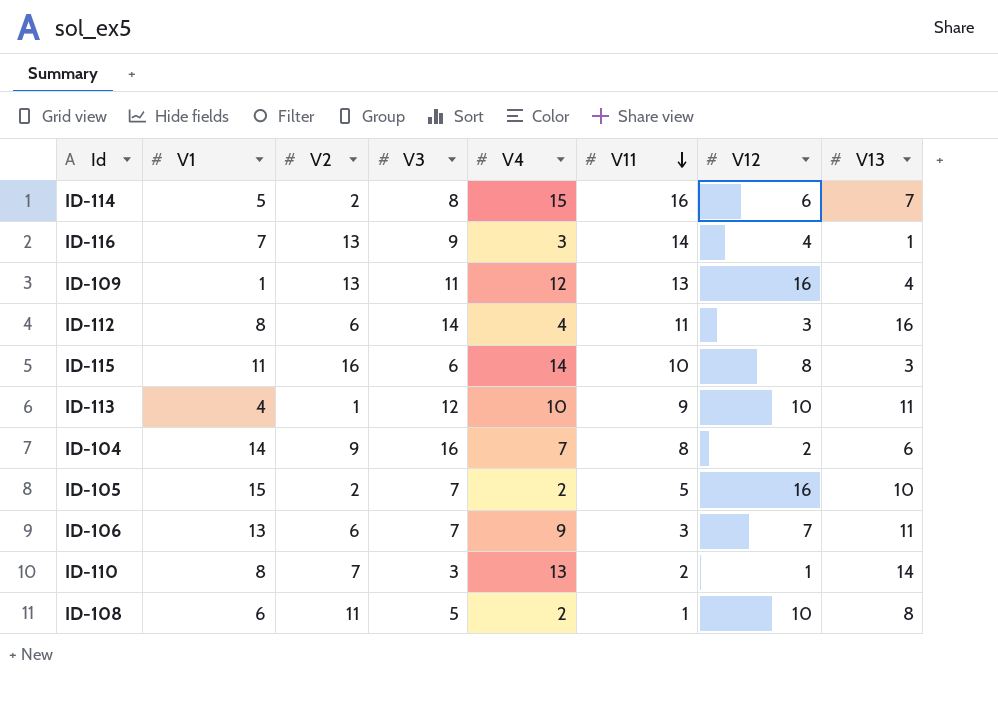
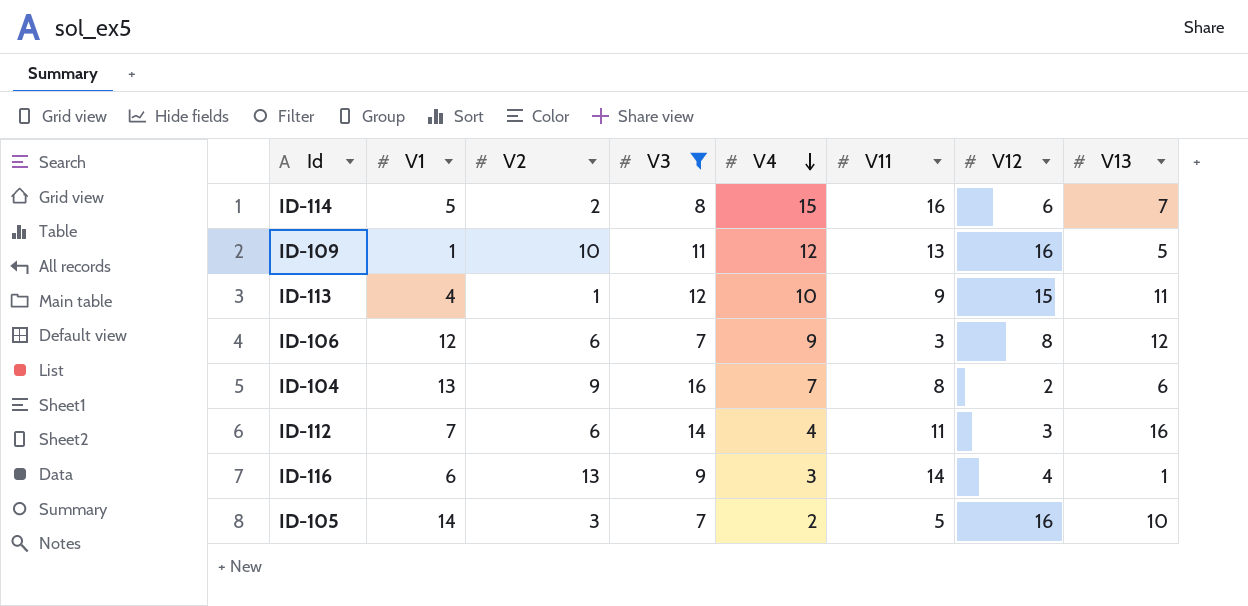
filter: none -> V3 >= 7
row order: V11 descending -> V4 descending
ID-109 | V2: 13 -> 10
ID-109 | V13: 4 -> 5
ID-113 | V12: 10 -> 15
ID-106 | V1: 13 -> 12
ID-106 | V12: 7 -> 8
ID-106 | V13: 11 -> 12
ID-104 | V1: 14 -> 13
ID-112 | V1: 8 -> 7
ID-116 | V1: 7 -> 6
ID-105 | V1: 15 -> 14
ID-105 | V2: 2 -> 3

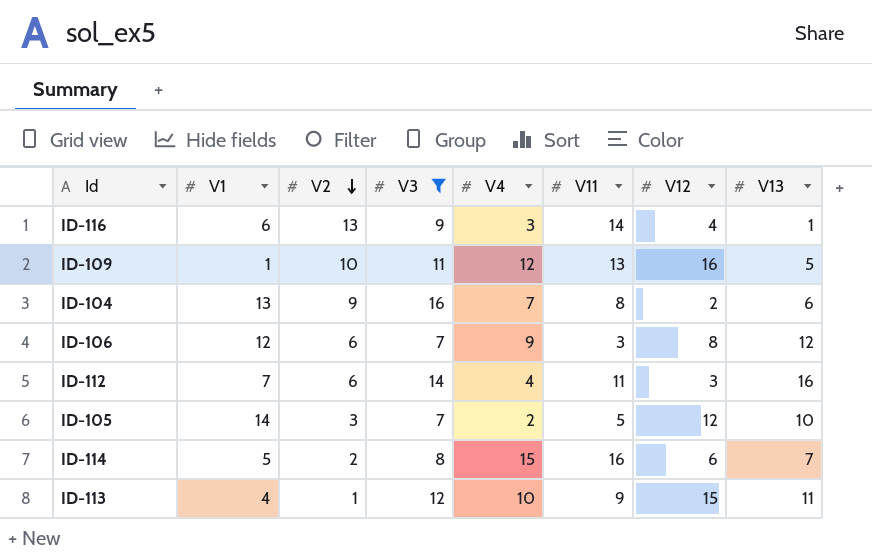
row order: V4 descending -> V2 descending
ID-105 | V12: 16 -> 12

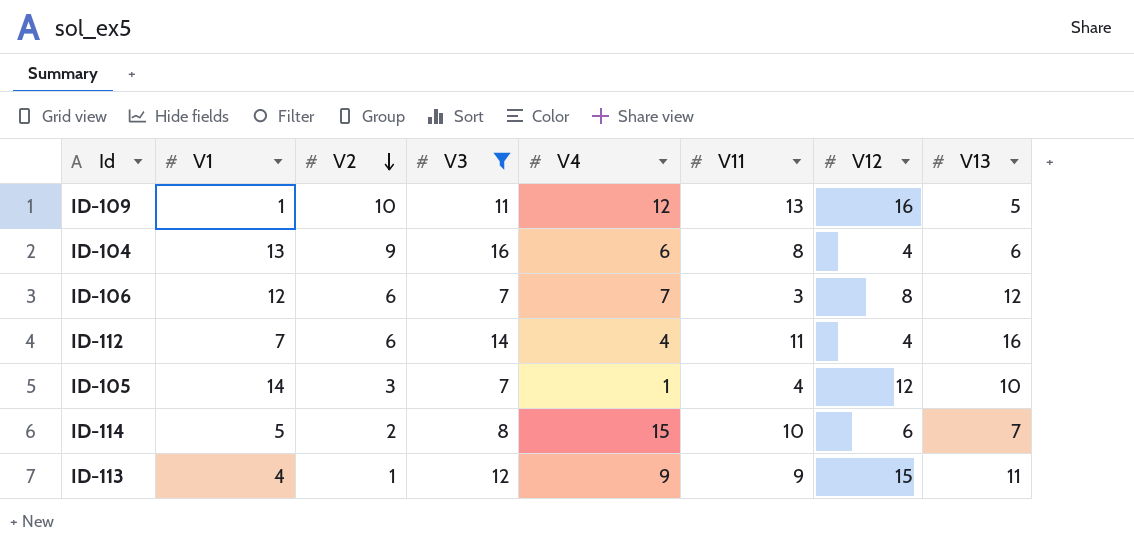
row ID-116: 6 | 13 | 9 | 3 | 14 | 4 | 1 -> none
ID-104 | V4: 7 -> 6
ID-104 | V12: 2 -> 4
ID-106 | V4: 9 -> 7
ID-112 | V12: 3 -> 4
ID-105 | V4: 2 -> 1
ID-105 | V11: 5 -> 4
ID-114 | V11: 16 -> 10
ID-113 | V4: 10 -> 9

